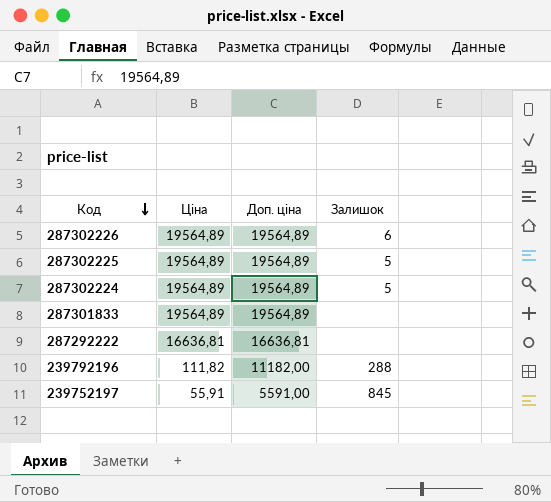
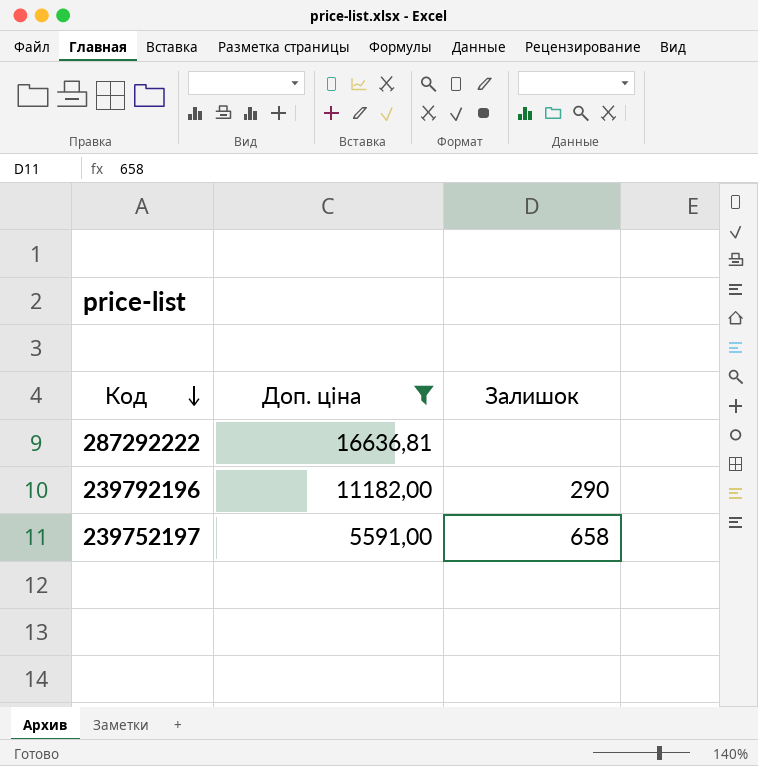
filter: none -> Доп. ціна != 19564,89
column Ціна | position: 2 -> none
239792196 | Залишок: 288 -> 290
239752197 | Залишок: 845 -> 658

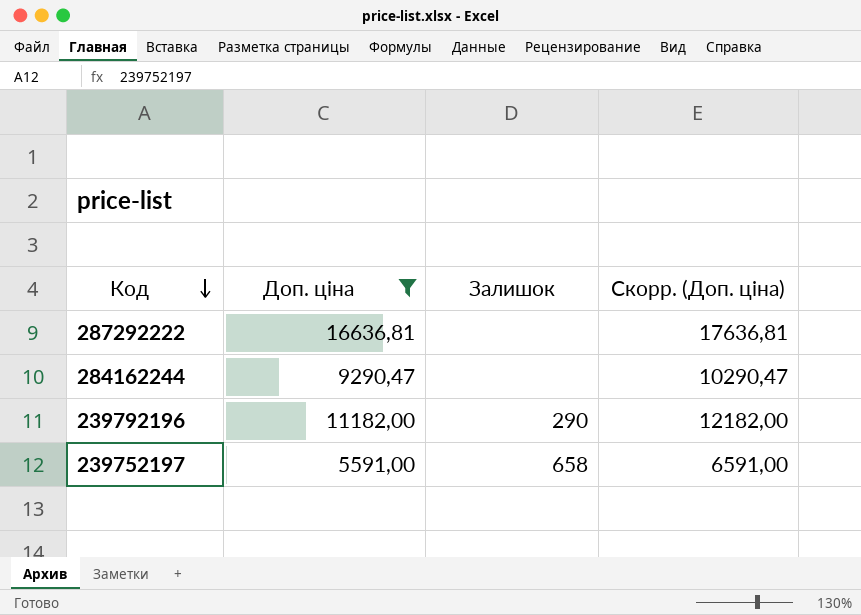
column Скорр. (Доп. ціна) | formula: none -> [Доп. ціна] + 1000
row 284162244: none -> 9290,47 | none | 10290,47

